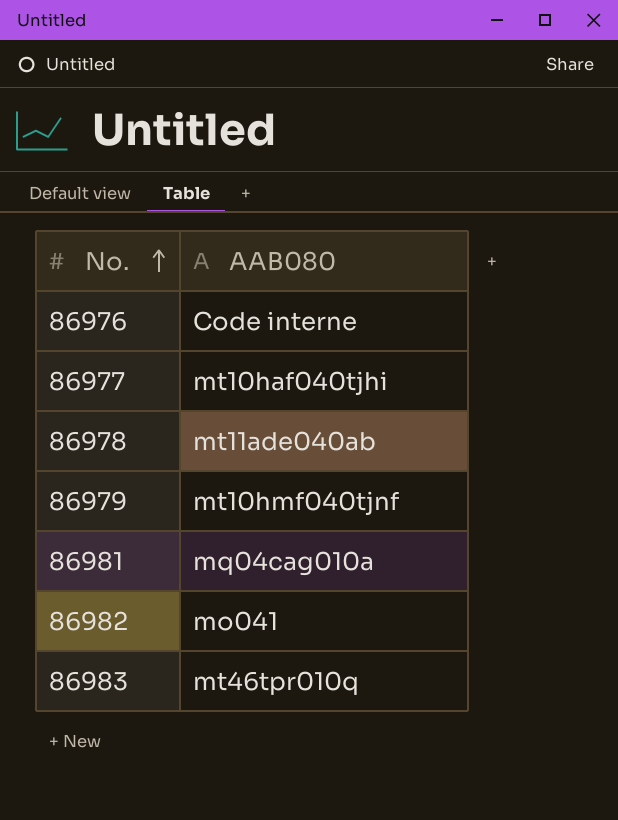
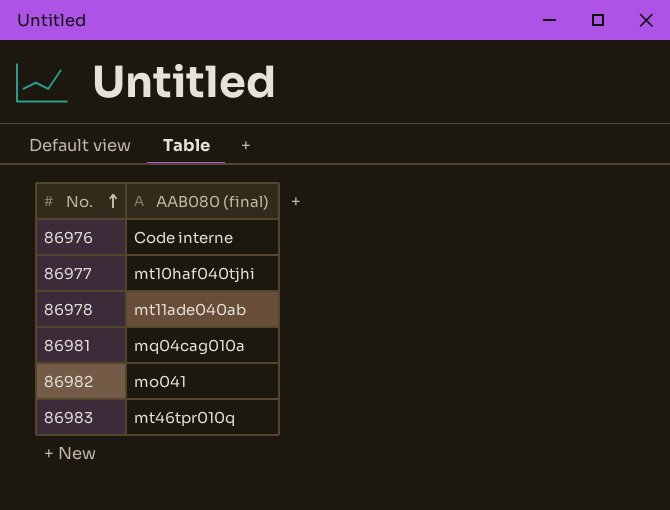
column name: AAB080 -> AAB080 (final)
row 86979: mt10hmf040tjnf -> none

